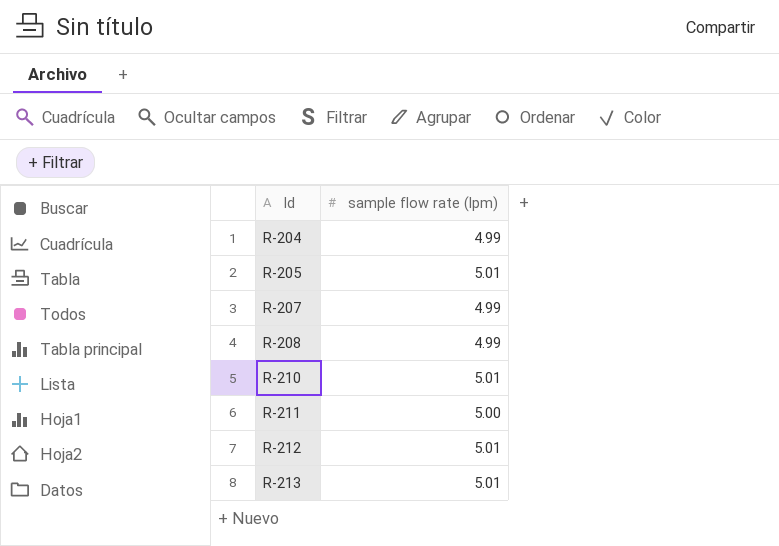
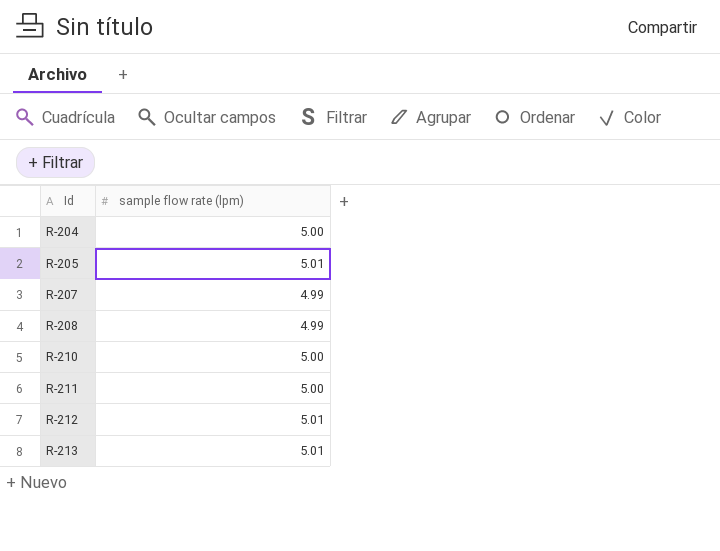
R-204 | sample flow rate (lpm): 4.99 -> 5.00
R-210 | sample flow rate (lpm): 5.01 -> 5.00

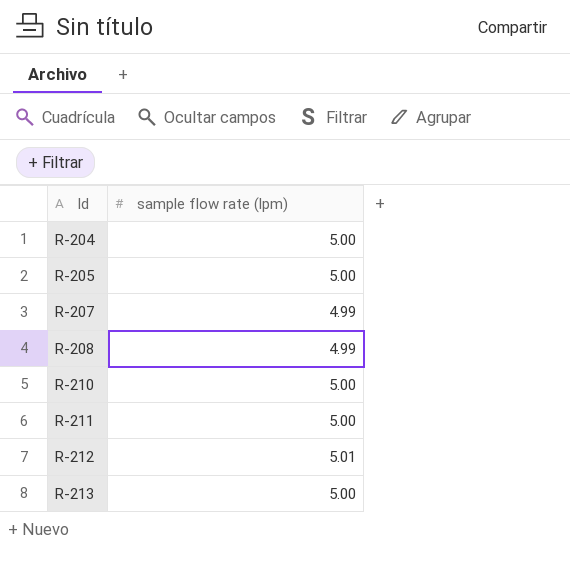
R-205 | sample flow rate (lpm): 5.01 -> 5.00
R-213 | sample flow rate (lpm): 5.01 -> 5.00

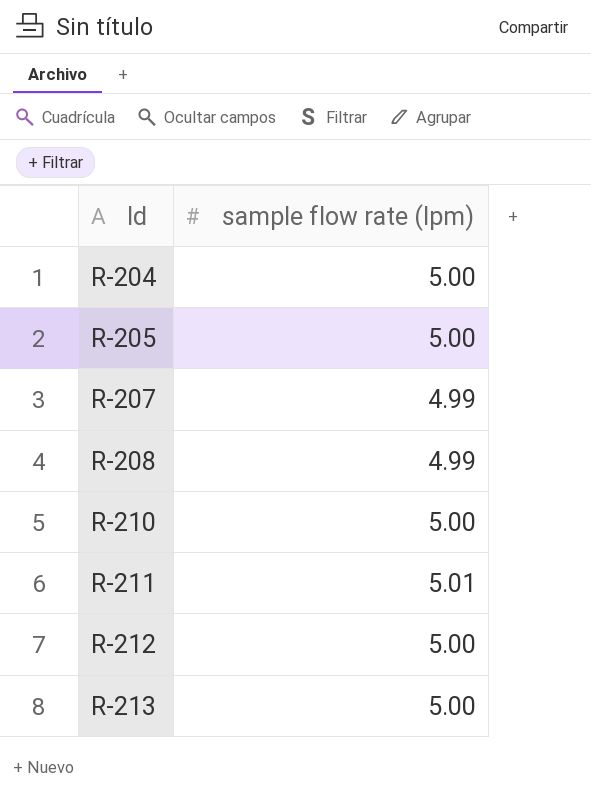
R-211 | sample flow rate (lpm): 5.00 -> 5.01
R-212 | sample flow rate (lpm): 5.01 -> 5.00

